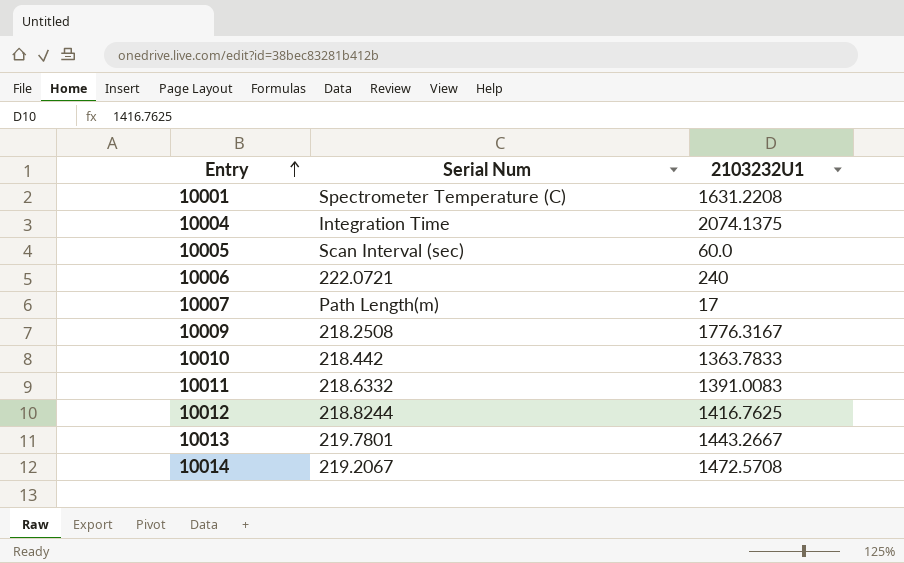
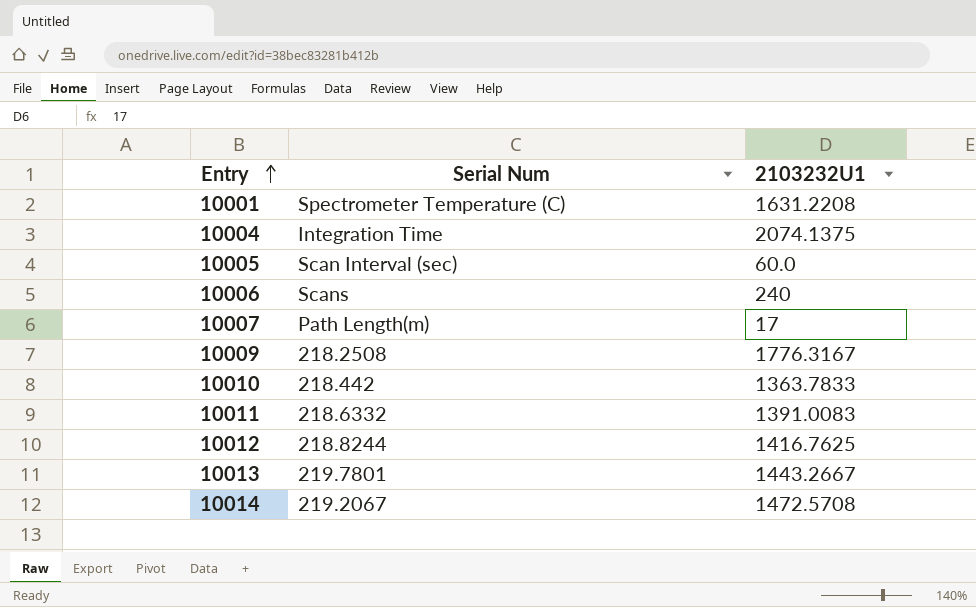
10006 | Serial Num: 222.0721 -> Scans

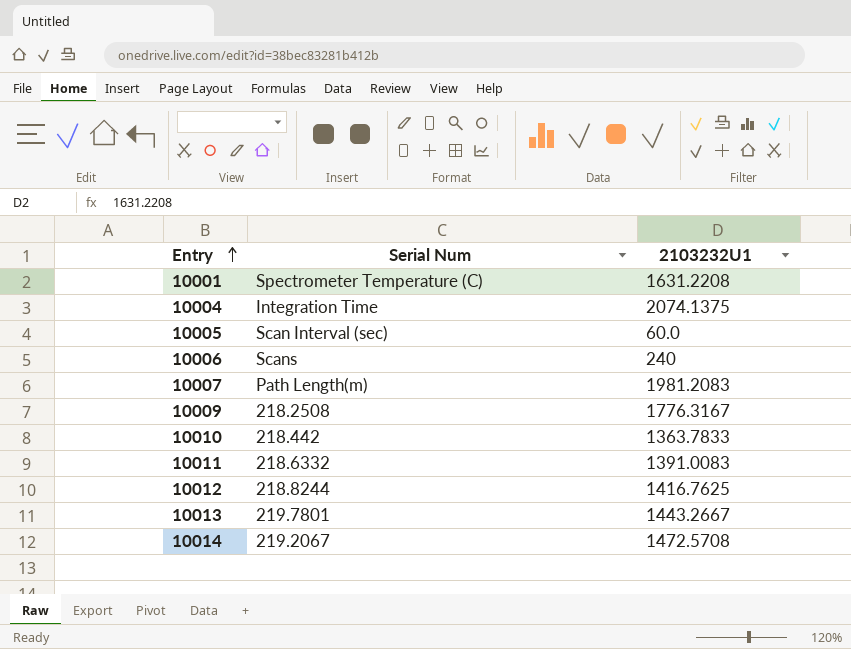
10007 | 2103232U1: 17 -> 1981.2083

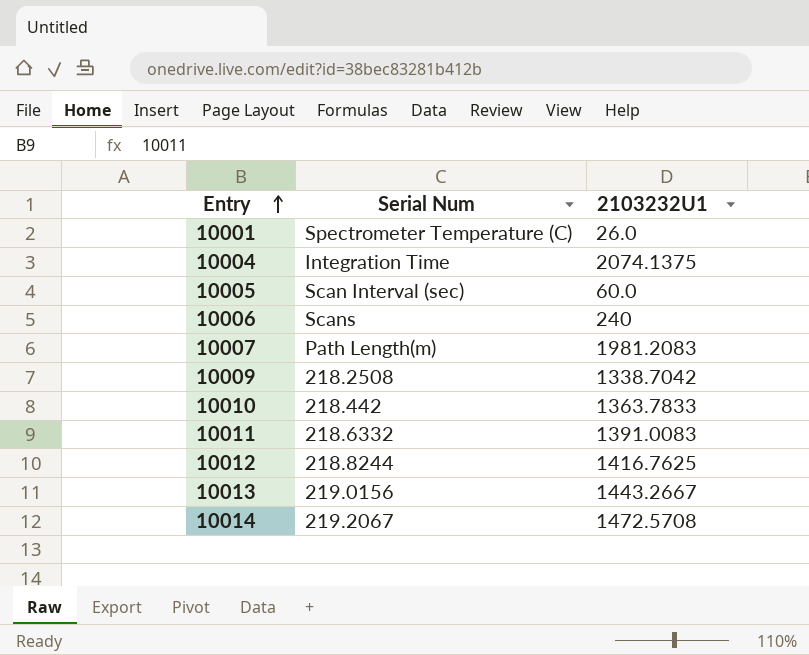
10001 | 2103232U1: 1631.2208 -> 26.0
10009 | 2103232U1: 1776.3167 -> 1338.7042
10013 | Serial Num: 219.7801 -> 219.0156

